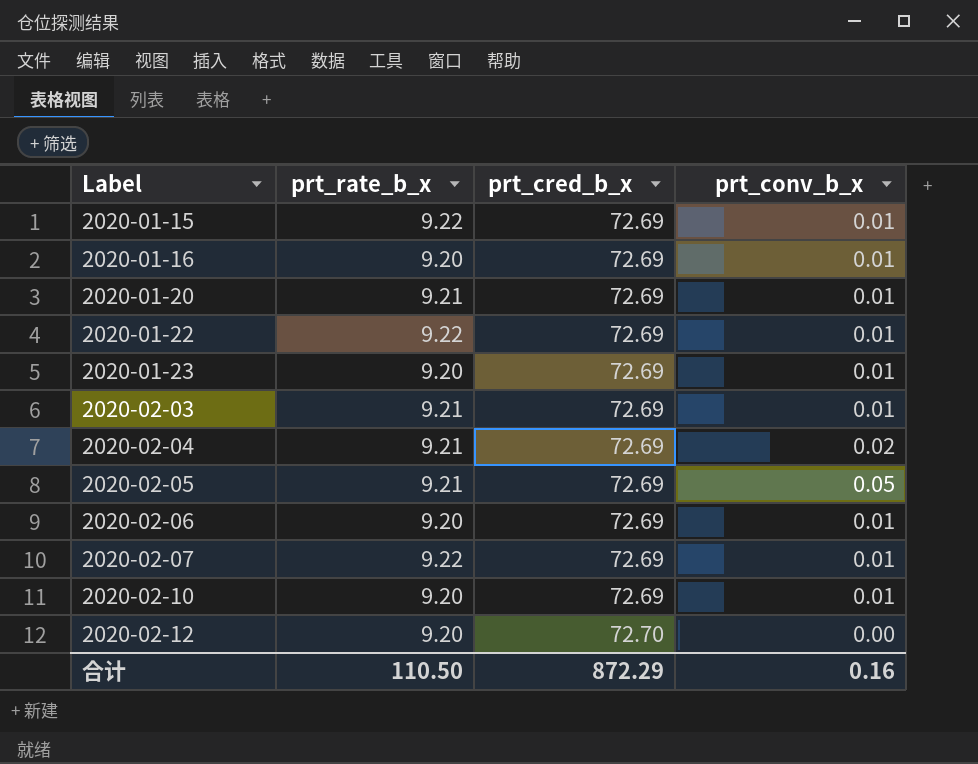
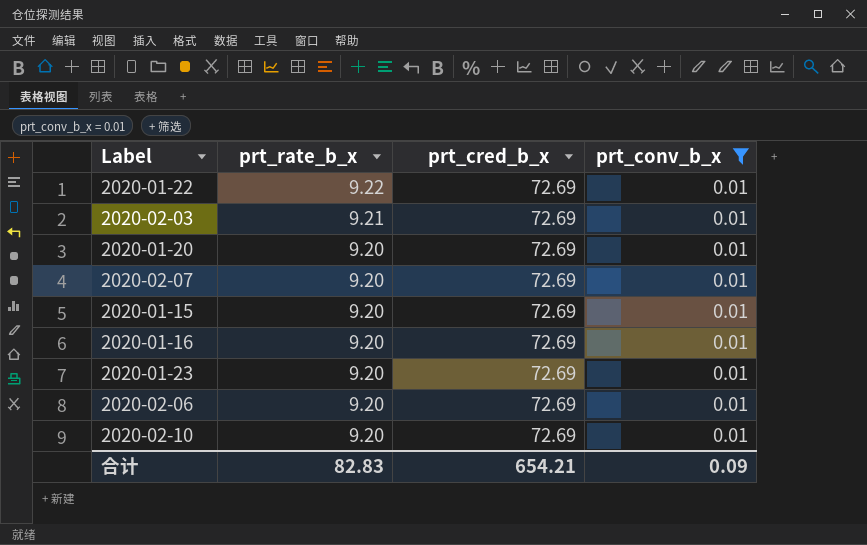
filter: none -> prt_conv_b_x = 0.01
row order: Label ascending -> prt_rate_b_x descending
2020-01-20 | prt_rate_b_x: 9.21 -> 9.20
2020-02-07 | prt_rate_b_x: 9.22 -> 9.20
2020-01-15 | prt_rate_b_x: 9.22 -> 9.20
合计 | prt_rate_b_x: 110.50 -> 82.83
合计 | prt_cred_b_x: 872.29 -> 654.21
合计 | prt_conv_b_x: 0.16 -> 0.09

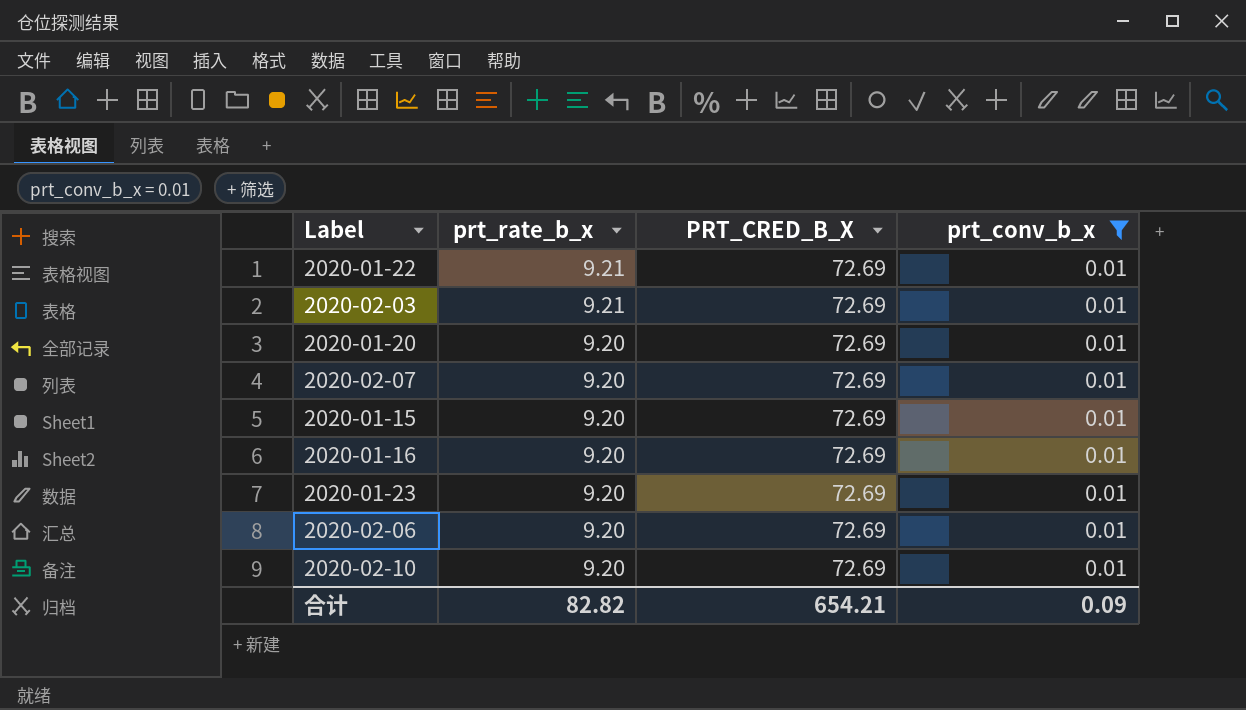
column name: prt_cred_b_x -> PRT_CRED_B_X
2020-01-22 | prt_rate_b_x: 9.22 -> 9.21
合计 | prt_rate_b_x: 82.83 -> 82.82

